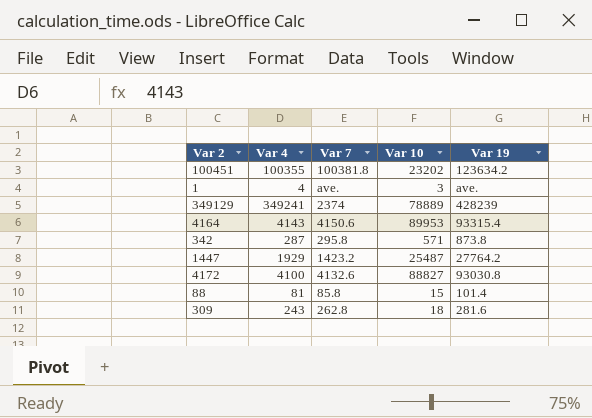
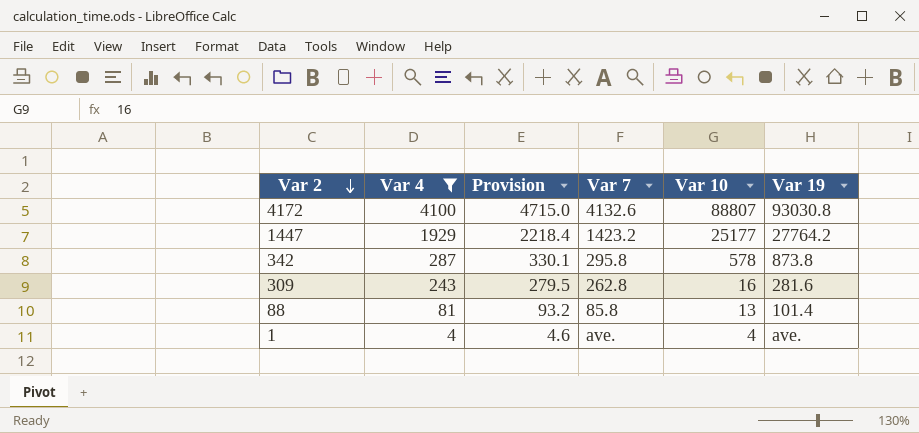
filter: none -> Var 4 <= 4100
row order: none -> Var 2 descending
column Provision | formula: none -> [Var 4] * 1.15
4172 | Var 10: 88827 -> 88807
1447 | Var 10: 25487 -> 25177
342 | Var 10: 571 -> 578
309 | Var 10: 18 -> 16
88 | Var 10: 15 -> 13
1 | Var 10: 3 -> 4

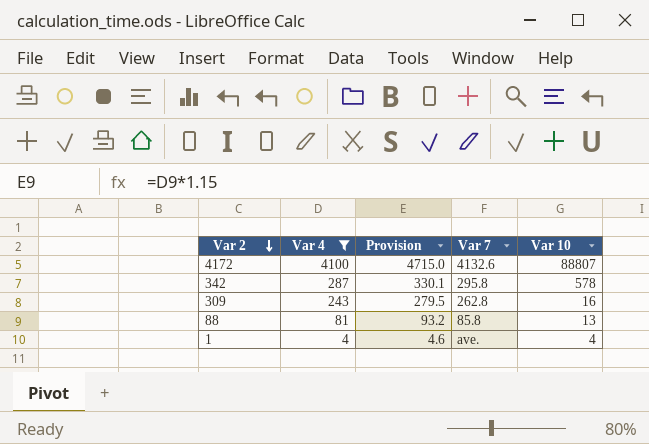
column Var 19 | position: 6 -> none
row 1447: 1929 | 2218.4 | 1423.2 | 25177 | 27764.2 -> none

